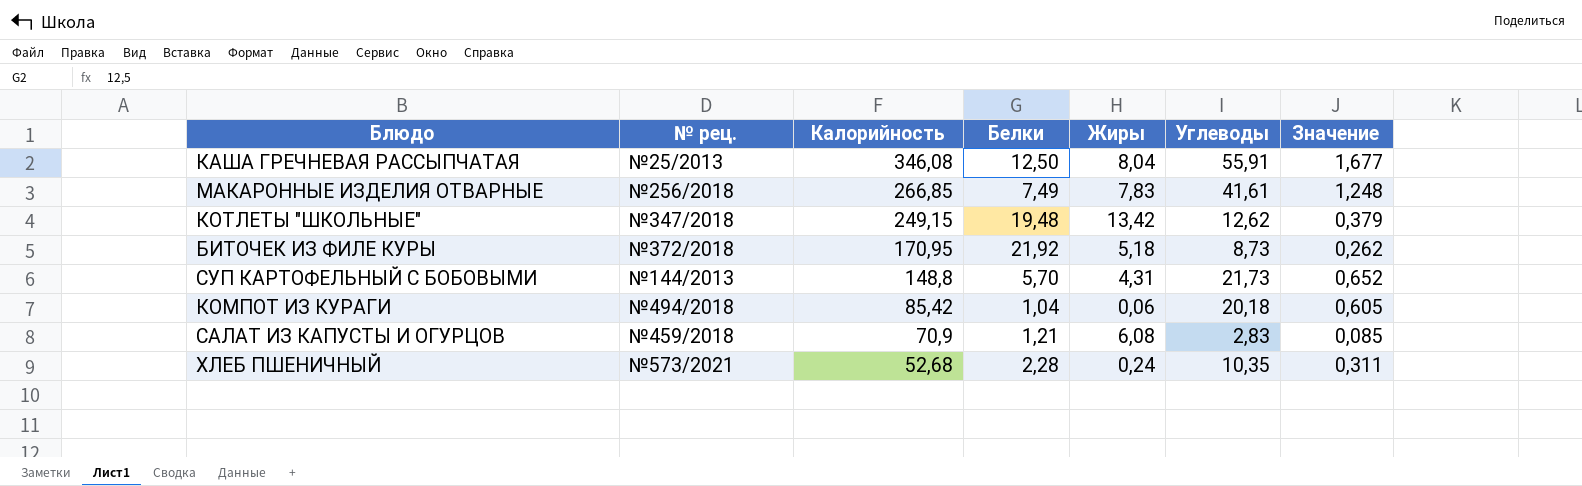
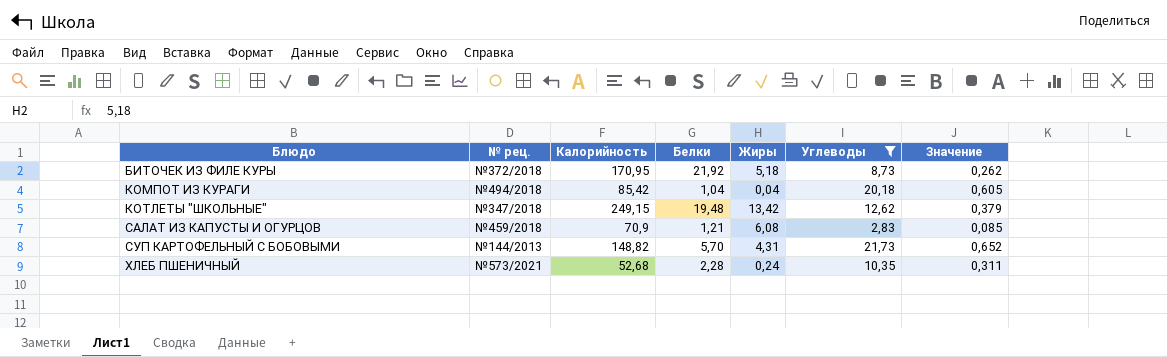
filter: none -> Углеводы <= 21,73
row order: Калорийность descending -> Блюдо ascending
КОМПОТ ИЗ КУРАГИ | Жиры: 0,06 -> 0,04
СУП КАРТОФЕЛЬНЫЙ С БОБОВЫМИ | Калорийность: 148,8 -> 148,82

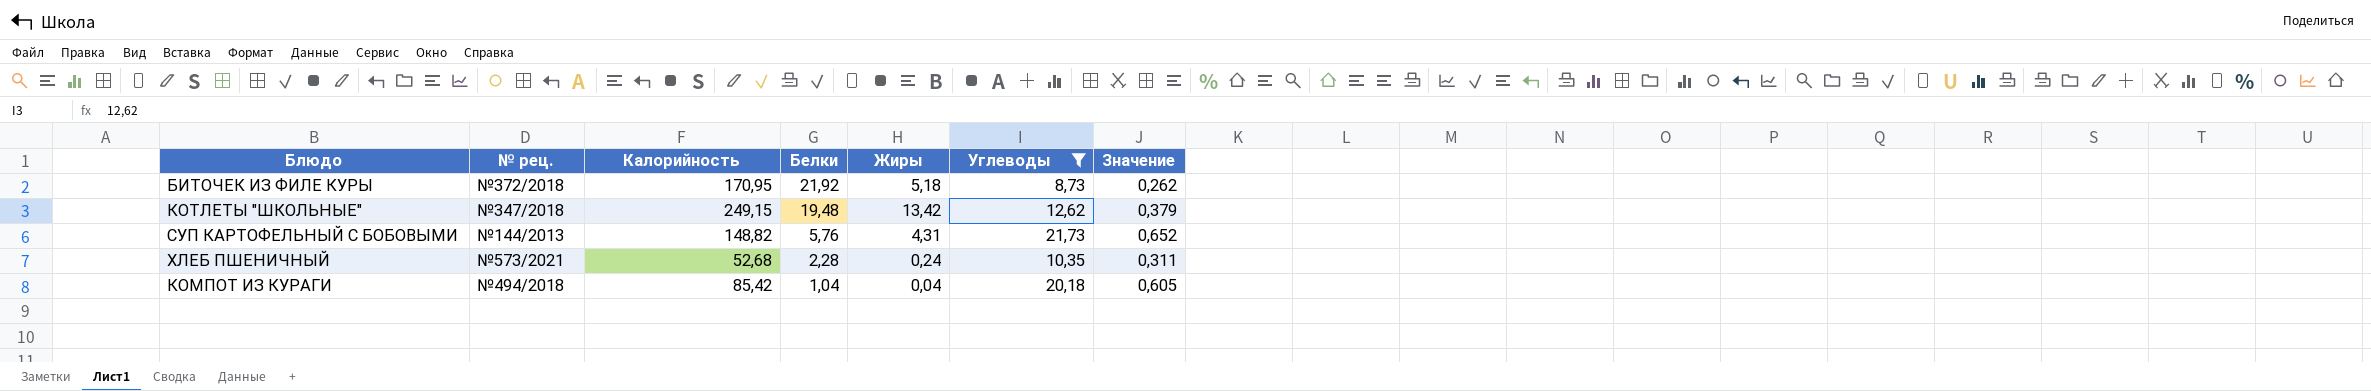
row order: Блюдо ascending -> Белки descending
row САЛАТ ИЗ КАПУСТЫ И ОГУРЦОВ: №459/2018 | 70,9 | 1,21 | 6,08 | 2,83 | 0,085 -> none
СУП КАРТОФЕЛЬНЫЙ С БОБОВЫМИ | Белки: 5,70 -> 5,76

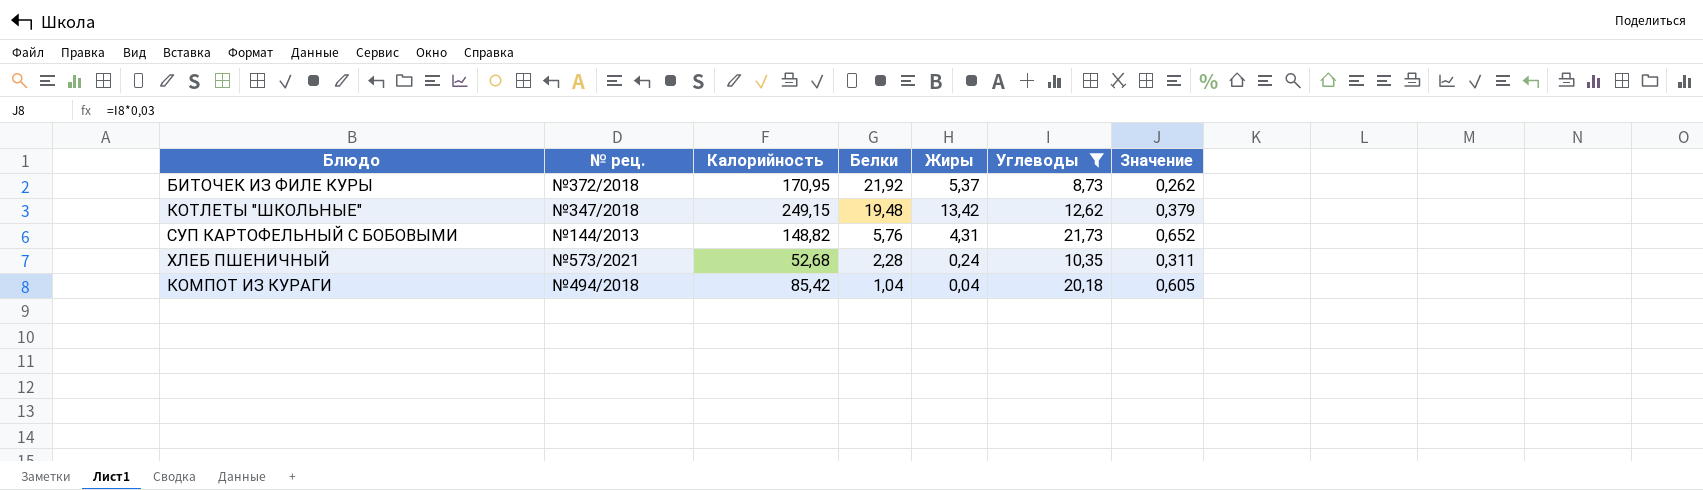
БИТОЧЕК ИЗ ФИЛЕ КУРЫ | Жиры: 5,18 -> 5,37

